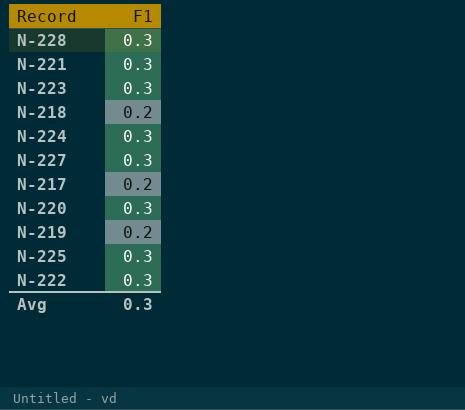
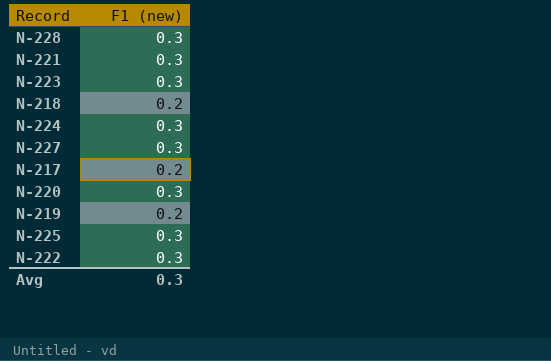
column name: F1 -> F1 (new)

